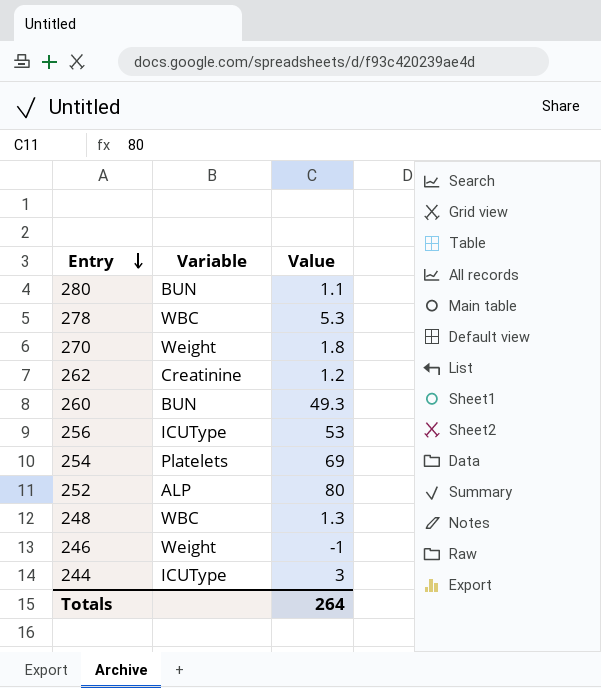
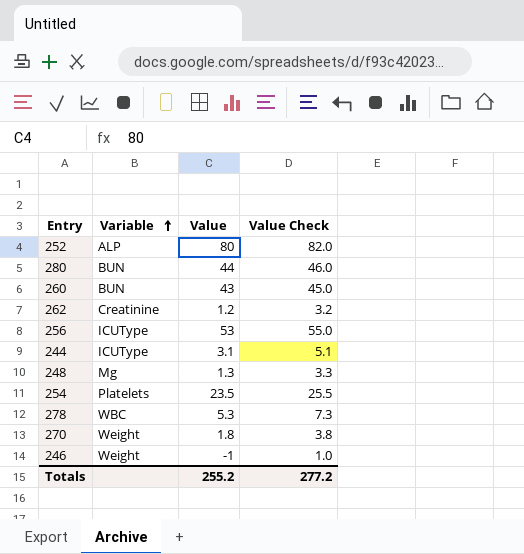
row order: Entry descending -> Variable ascending
column Value Check | formula: none -> [Value] + 2
280 | Value: 1.1 -> 44
260 | Value: 49.3 -> 43
244 | Value: 3 -> 3.1
248 | Variable: WBC -> Mg
254 | Value: 69 -> 23.5
Totals | Value: 264 -> 255.2

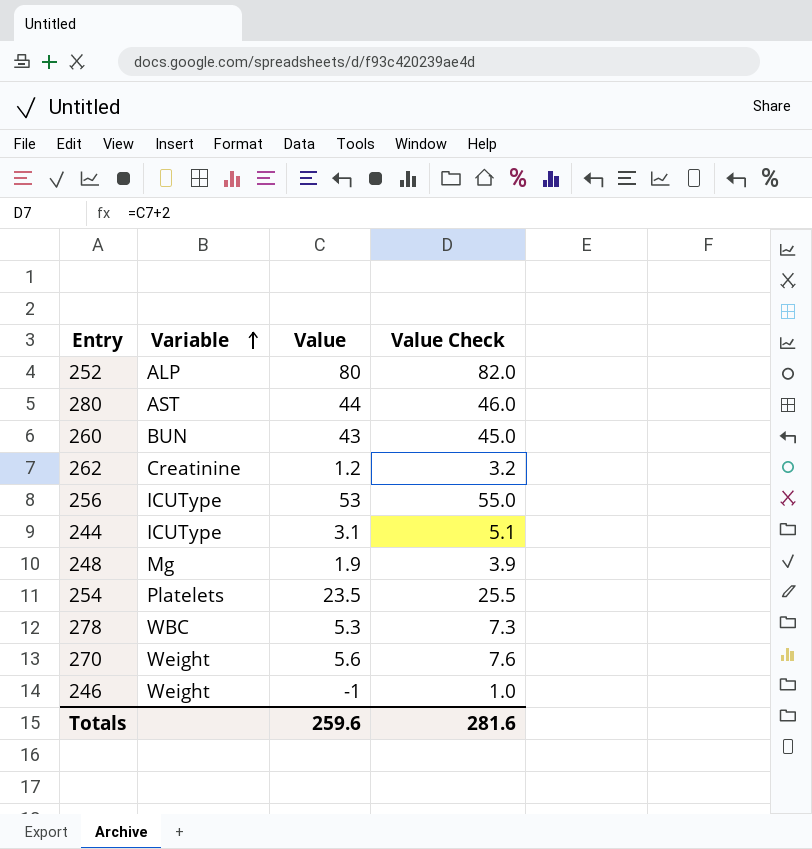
280 | Variable: BUN -> AST
248 | Value: 1.3 -> 1.9
248 | Value Check: 3.3 -> 3.9
270 | Value: 1.8 -> 5.6
270 | Value Check: 3.8 -> 7.6
Totals | Value: 255.2 -> 259.6
Totals | Value Check: 277.2 -> 281.6

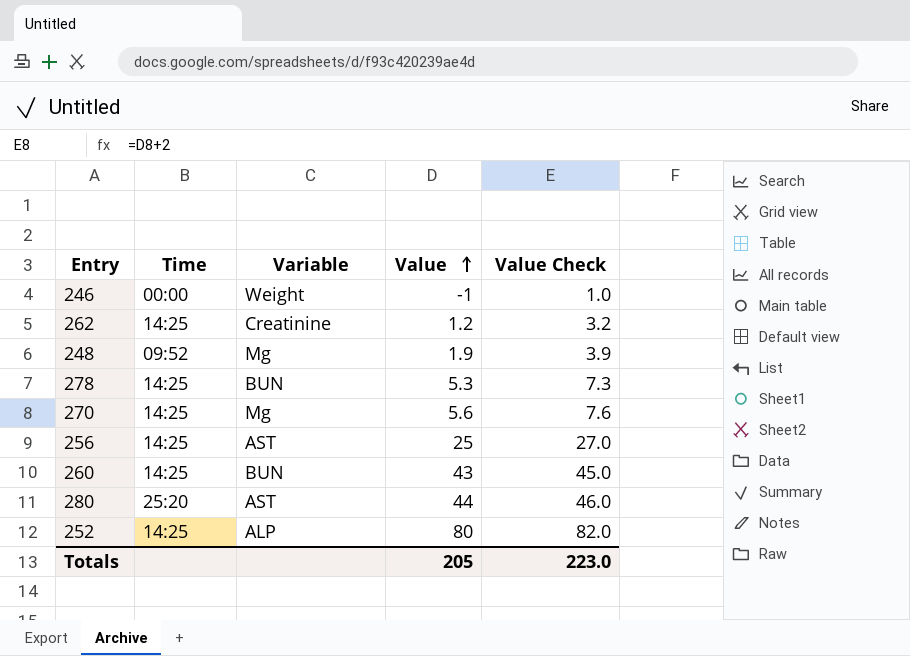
row order: Variable ascending -> Value ascending
column Time | position: none -> 2
row 244: ICUType | 3.1 | 5.1 -> none
row 254: Platelets | 23.5 | 25.5 -> none
278 | Variable: WBC -> BUN
270 | Variable: Weight -> Mg
256 | Variable: ICUType -> AST
256 | Value: 53 -> 25
256 | Value Check: 55.0 -> 27.0
Totals | Value: 259.6 -> 205
Totals | Value Check: 281.6 -> 223.0

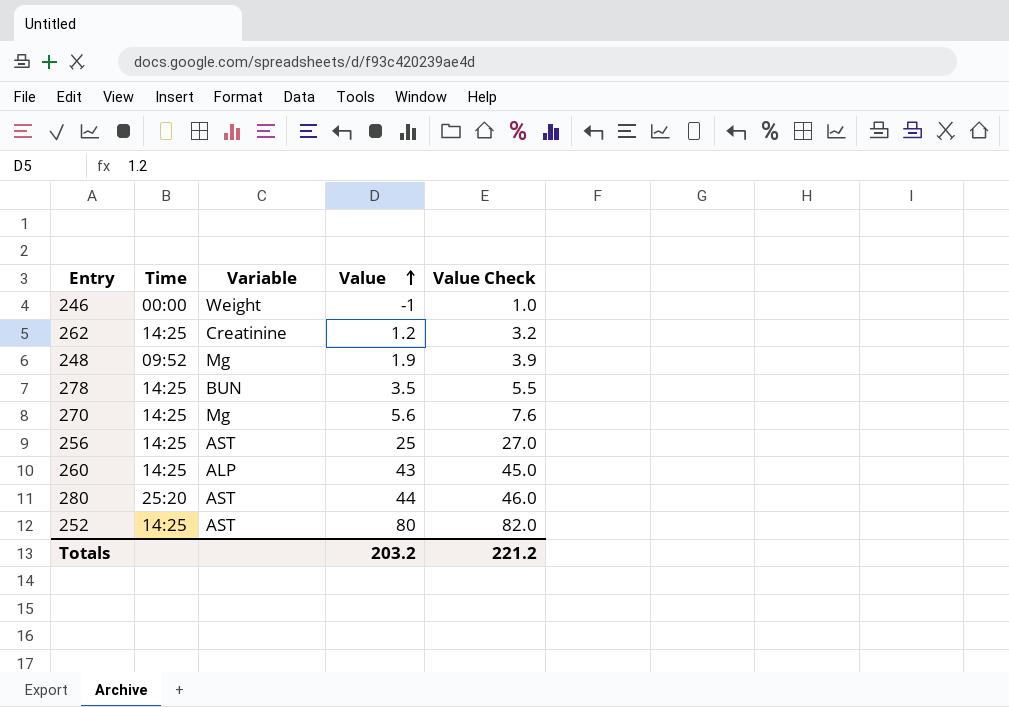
278 | Value: 5.3 -> 3.5
278 | Value Check: 7.3 -> 5.5
260 | Variable: BUN -> ALP
252 | Variable: ALP -> AST
Totals | Value: 205 -> 203.2
Totals | Value Check: 223.0 -> 221.2

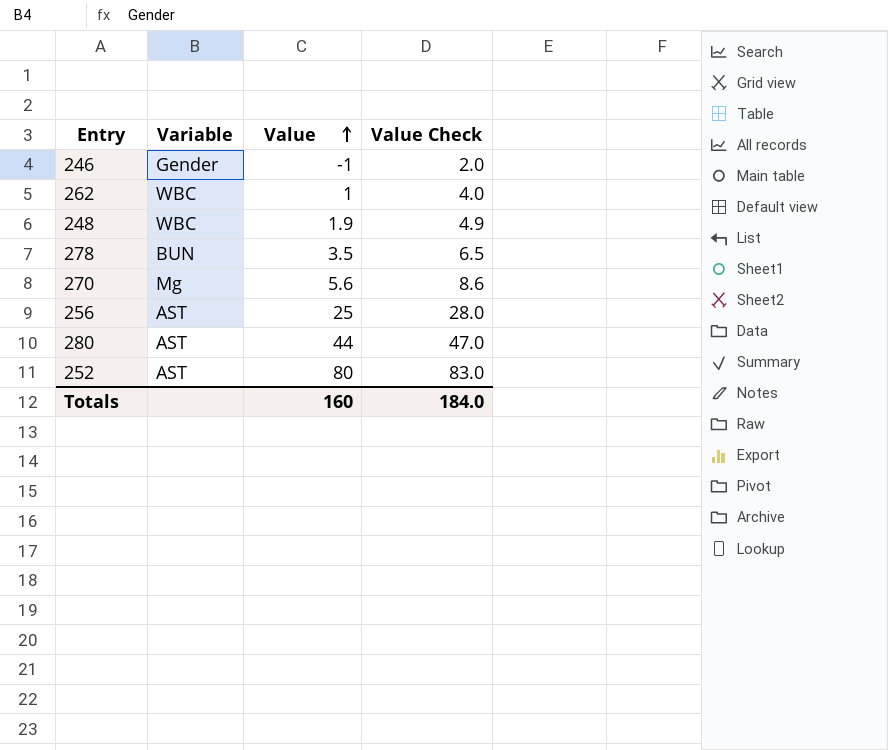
column Time | position: 2 -> none
column Value Check | formula: [Value] + 2 -> [Value] + 3
row 260: 14:25 | ALP | 43 | 45.0 -> none
246 | Variable: Weight -> Gender
262 | Variable: Creatinine -> WBC
262 | Value: 1.2 -> 1
248 | Variable: Mg -> WBC
Totals | Value: 203.2 -> 160
Totals | Value Check: 221.2 -> 184.0

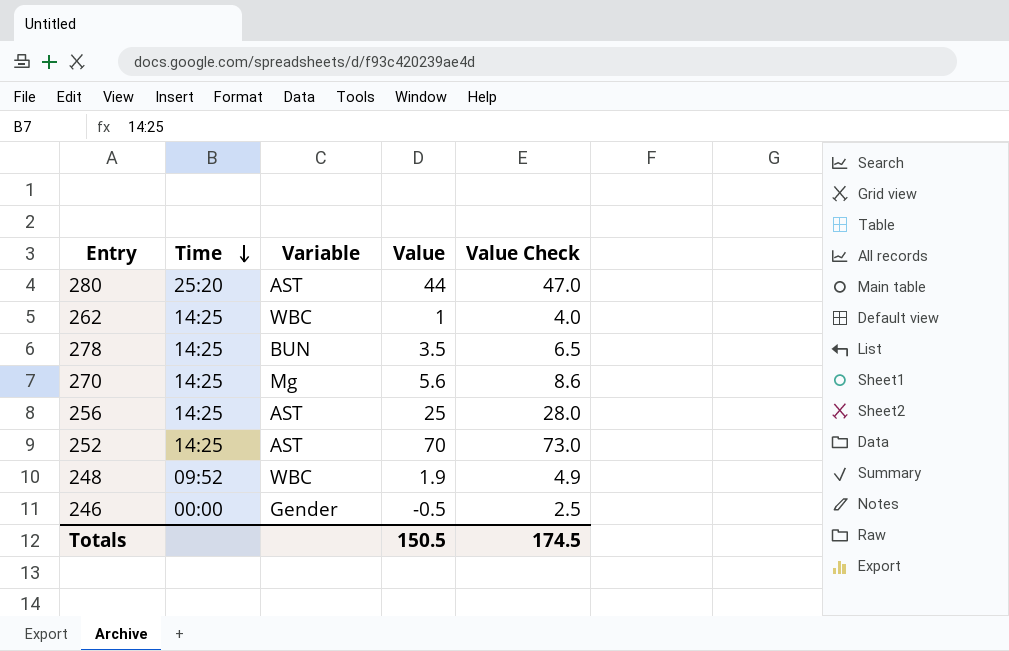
row order: Value ascending -> Time descending
column Time | position: none -> 2
252 | Value: 80 -> 70
252 | Value Check: 83.0 -> 73.0
246 | Value: -1 -> -0.5
246 | Value Check: 2.0 -> 2.5
Totals | Value: 160 -> 150.5
Totals | Value Check: 184.0 -> 174.5

